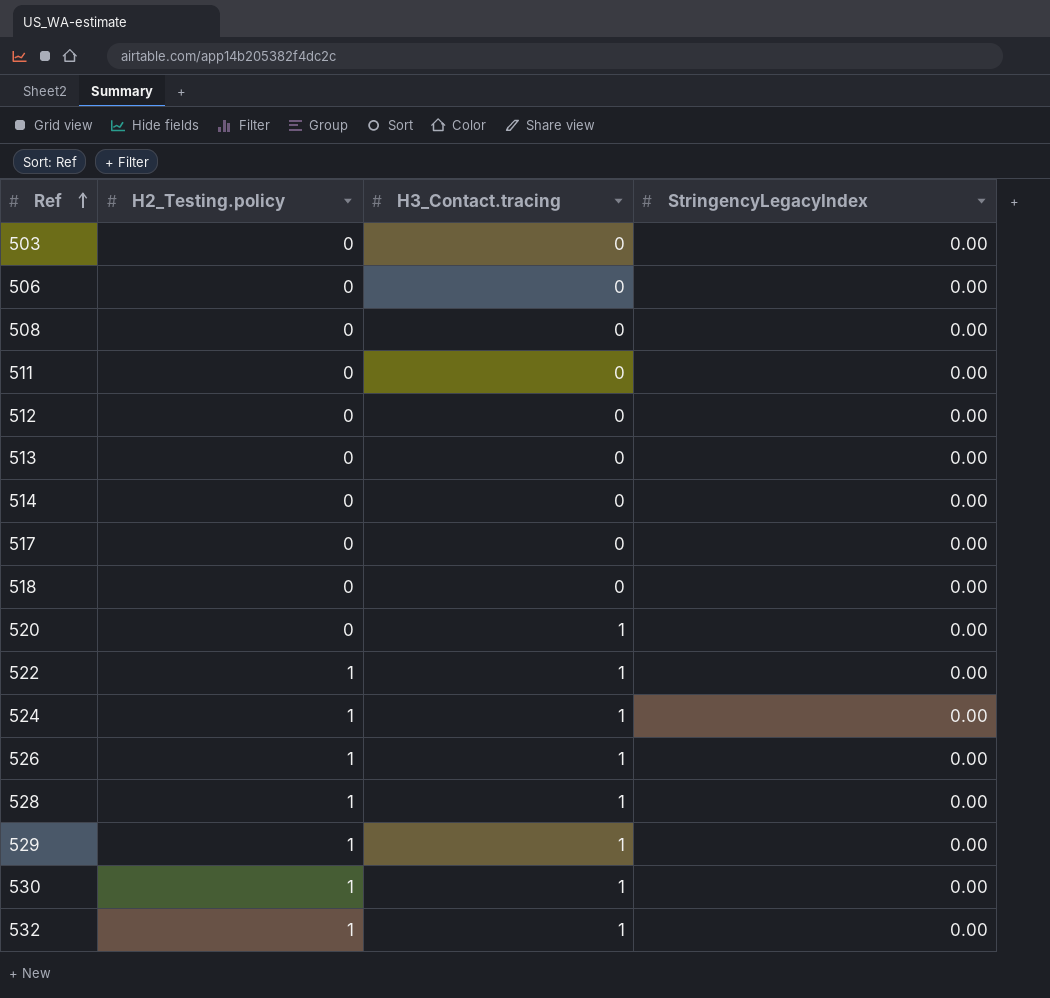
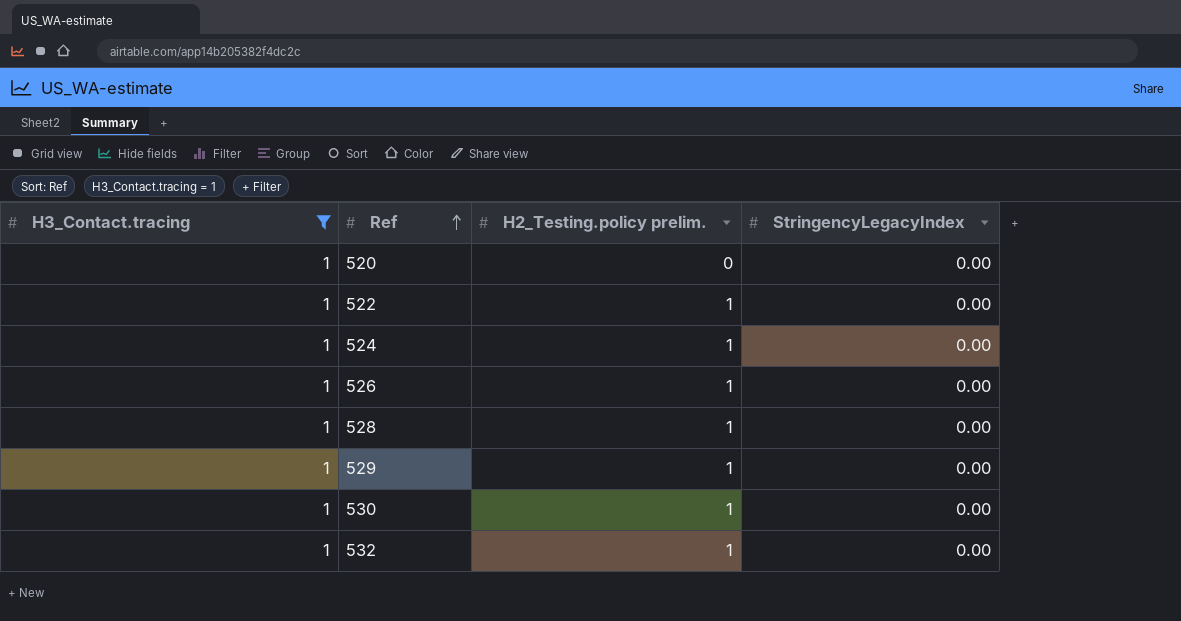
filter: none -> H3_Contact.tracing = 1
column H3_Contact.tracing | position: 3 -> 1
column name: H2_Testing.policy -> H2_Testing.policy prelim.

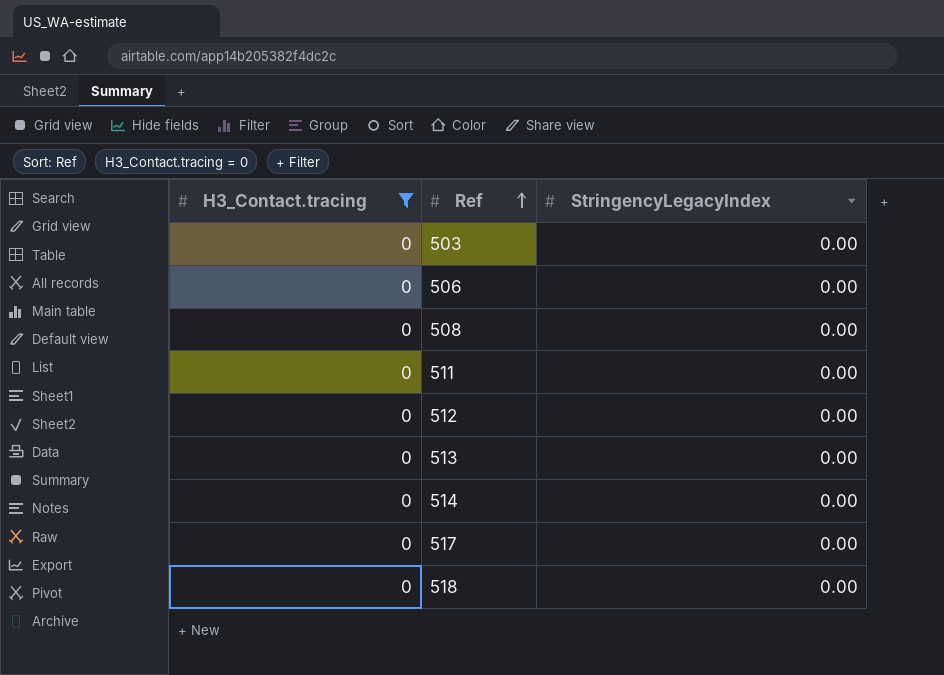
filter: H3_Contact.tracing = 1 -> H3_Contact.tracing = 0
column H2_Testing.policy prelim. | position: 3 -> none

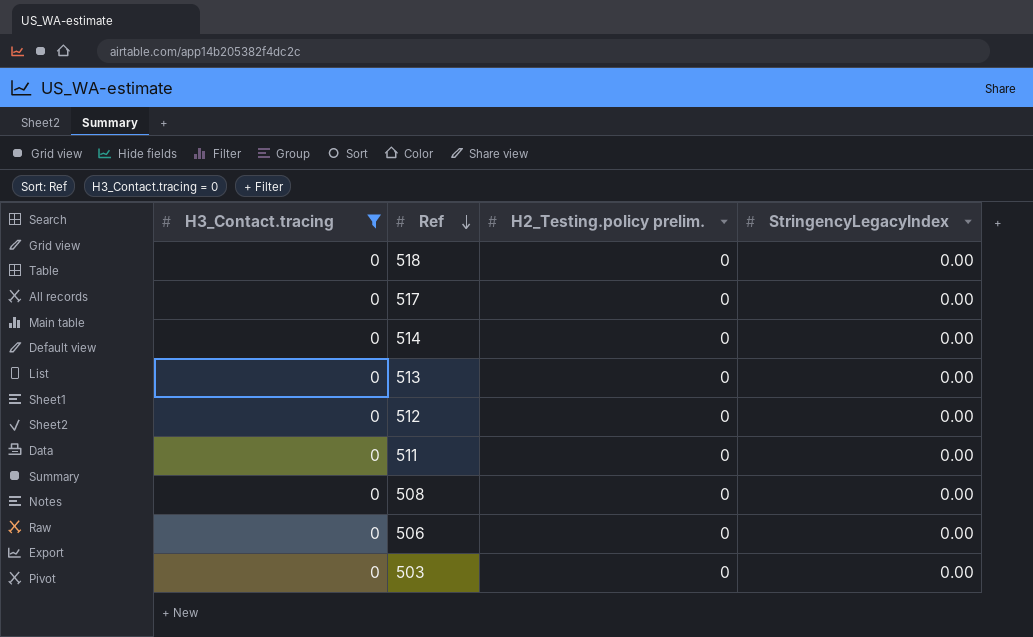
row order: Ref ascending -> Ref descending
column H2_Testing.policy prelim. | position: none -> 3

